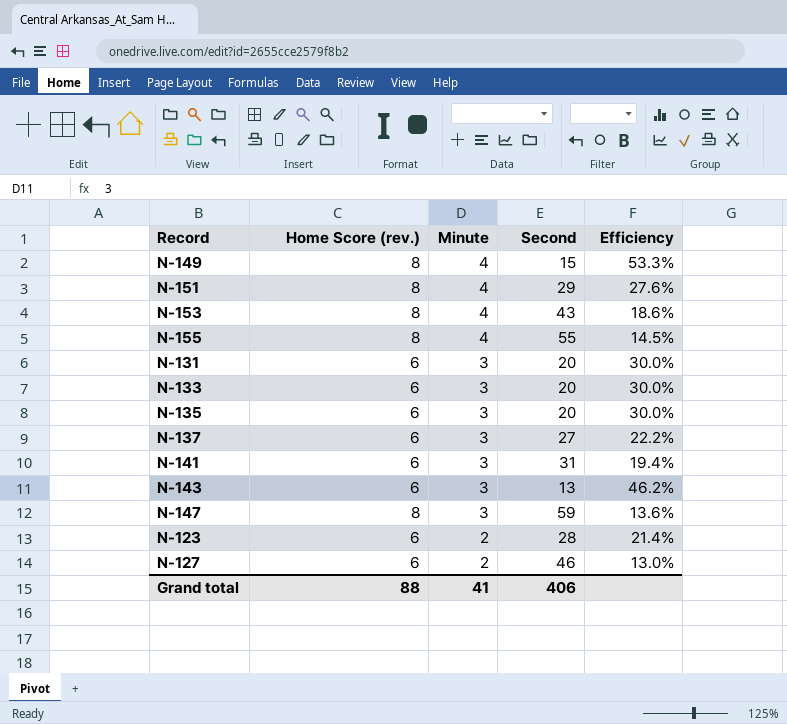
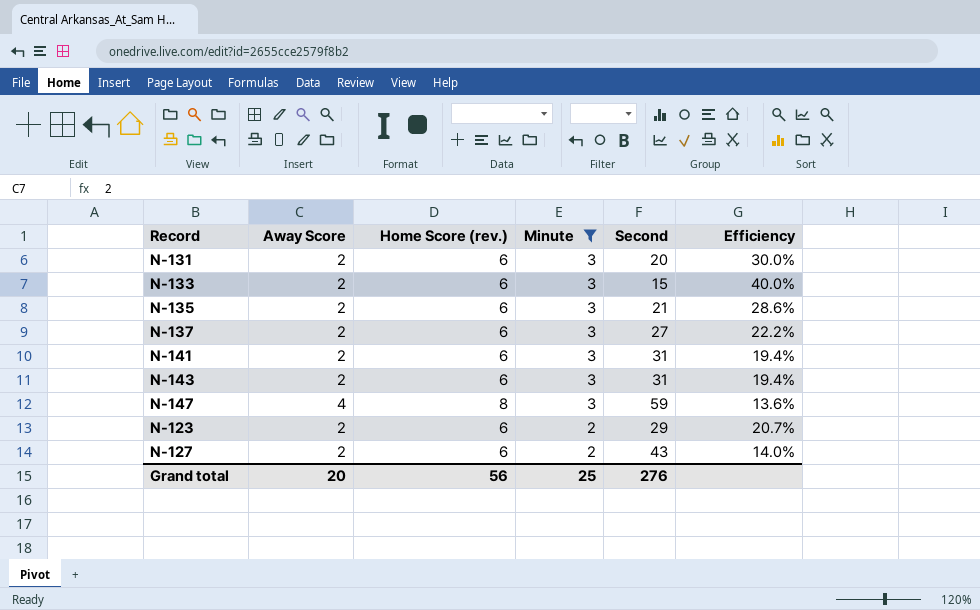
filter: none -> Minute != 4
column Away Score | position: none -> 2
N-133 | Second: 20 -> 15
N-133 | Efficiency: 30.0% -> 40.0%
N-135 | Second: 20 -> 21
N-135 | Efficiency: 30.0% -> 28.6%
N-143 | Second: 13 -> 31
N-143 | Efficiency: 46.2% -> 19.4%
N-123 | Second: 28 -> 29
N-123 | Efficiency: 21.4% -> 20.7%
N-127 | Second: 46 -> 43
N-127 | Efficiency: 13.0% -> 14.0%
Grand total | Home Score (rev.): 88 -> 56
Grand total | Minute: 41 -> 25
Grand total | Second: 406 -> 276

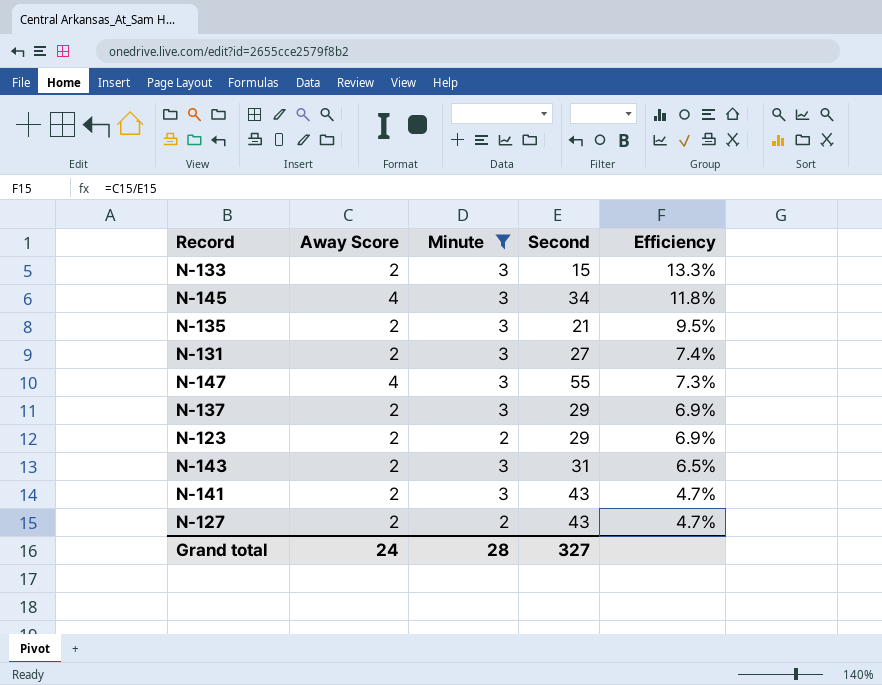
row order: Minute descending -> Efficiency descending
column Home Score (rev.) | position: 3 -> none
column Efficiency | formula: [Home Score (rev.)] / [Second] -> [Away Score] / [Second]
row N-145: none -> 4 | 3 | 34 | 11.8%
N-131 | Second: 20 -> 27
N-147 | Second: 59 -> 55
N-137 | Second: 27 -> 29
N-141 | Second: 31 -> 43
Grand total | Away Score: 20 -> 24
Grand total | Minute: 25 -> 28
Grand total | Second: 276 -> 327

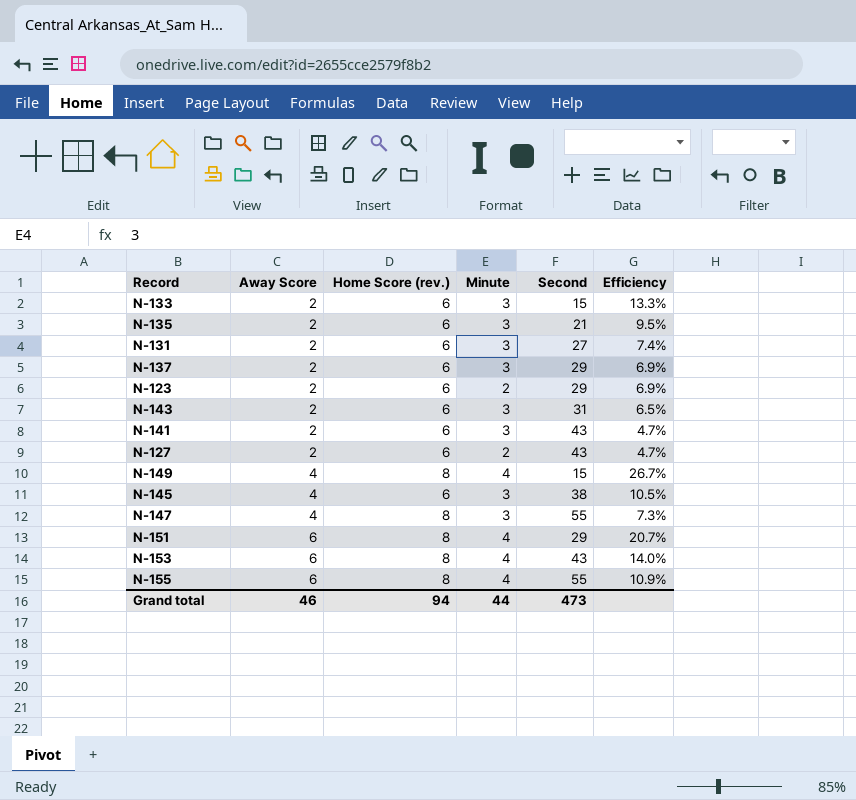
filter: Minute != 4 -> none
row order: Efficiency descending -> Away Score ascending
column Home Score (rev.) | position: none -> 3
N-145 | Second: 34 -> 38
N-145 | Efficiency: 11.8% -> 10.5%
Grand total | Away Score: 24 -> 46
Grand total | Minute: 28 -> 44
Grand total | Second: 327 -> 473

